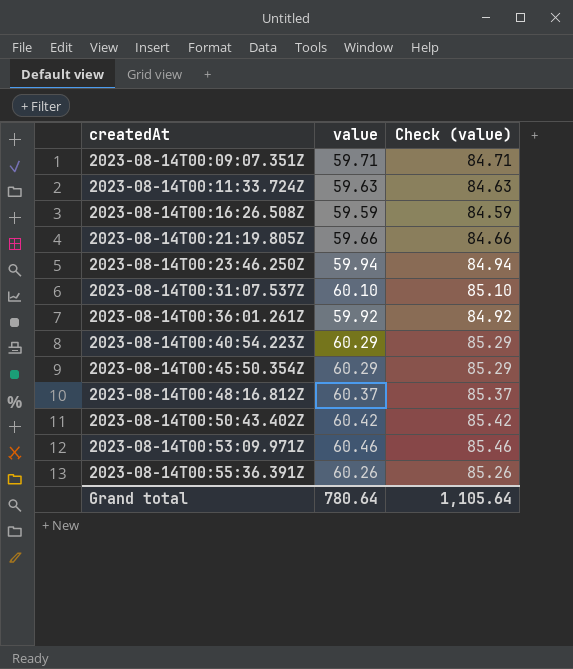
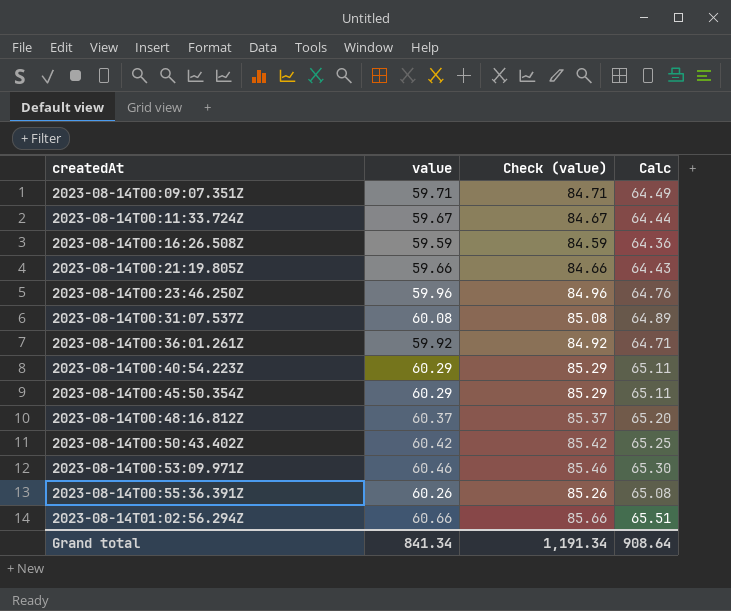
column Calc | formula: none -> [value] * 1.08
2023-08-14T00:11:33.724Z | value: 59.63 -> 59.67
2023-08-14T00:11:33.724Z | Check (value): 84.63 -> 84.67
2023-08-14T00:23:46.250Z | value: 59.94 -> 59.96
2023-08-14T00:23:46.250Z | Check (value): 84.94 -> 84.96
2023-08-14T00:31:07.537Z | value: 60.10 -> 60.08
2023-08-14T00:31:07.537Z | Check (value): 85.10 -> 85.08
row 2023-08-14T01:02:56.294Z: none -> 60.66 | 85.66 | 65.51
Grand total | value: 780.64 -> 841.34
Grand total | Check (value): 1,105.64 -> 1,191.34

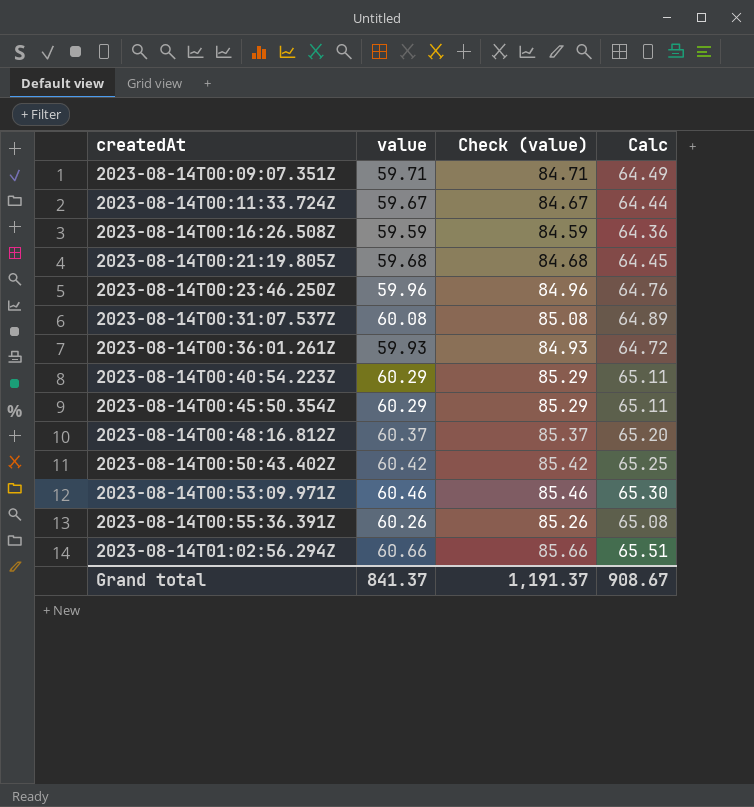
2023-08-14T00:21:19.805Z | value: 59.66 -> 59.68
2023-08-14T00:21:19.805Z | Check (value): 84.66 -> 84.68
2023-08-14T00:21:19.805Z | Calc: 64.43 -> 64.45
2023-08-14T00:36:01.261Z | value: 59.92 -> 59.93
2023-08-14T00:36:01.261Z | Check (value): 84.92 -> 84.93
2023-08-14T00:36:01.261Z | Calc: 64.71 -> 64.72
Grand total | value: 841.34 -> 841.37
Grand total | Check (value): 1,191.34 -> 1,191.37
Grand total | Calc: 908.64 -> 908.67

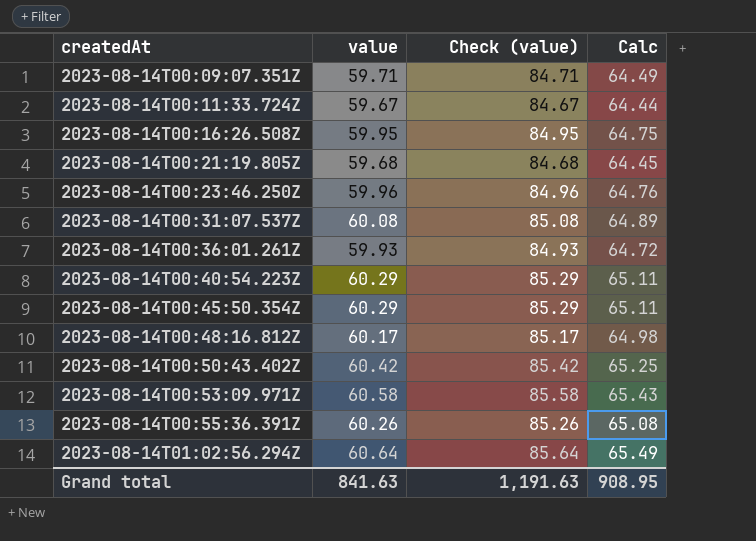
2023-08-14T00:16:26.508Z | value: 59.59 -> 59.95
2023-08-14T00:16:26.508Z | Check (value): 84.59 -> 84.95
2023-08-14T00:16:26.508Z | Calc: 64.36 -> 64.75
2023-08-14T00:48:16.812Z | value: 60.37 -> 60.17
2023-08-14T00:48:16.812Z | Check (value): 85.37 -> 85.17
2023-08-14T00:48:16.812Z | Calc: 65.20 -> 64.98
2023-08-14T00:53:09.971Z | value: 60.46 -> 60.58
2023-08-14T00:53:09.971Z | Check (value): 85.46 -> 85.58
2023-08-14T00:53:09.971Z | Calc: 65.30 -> 65.43
2023-08-14T01:02:56.294Z | value: 60.66 -> 60.64
2023-08-14T01:02:56.294Z | Check (value): 85.66 -> 85.64
2023-08-14T01:02:56.294Z | Calc: 65.51 -> 65.49
Grand total | value: 841.37 -> 841.63
Grand total | Check (value): 1,191.37 -> 1,191.63
Grand total | Calc: 908.67 -> 908.95

